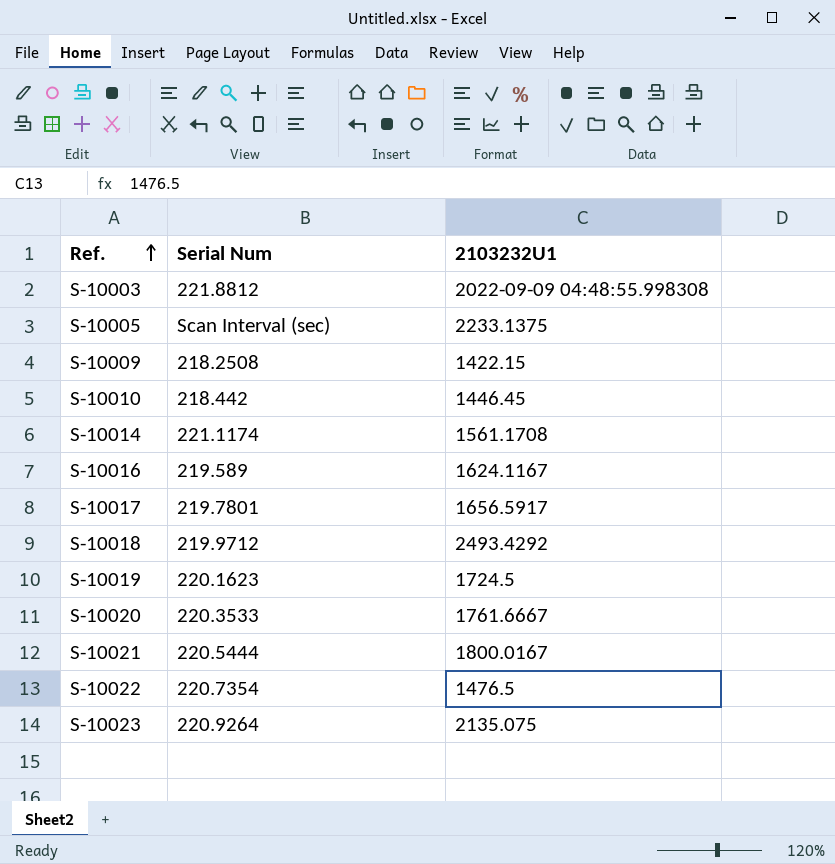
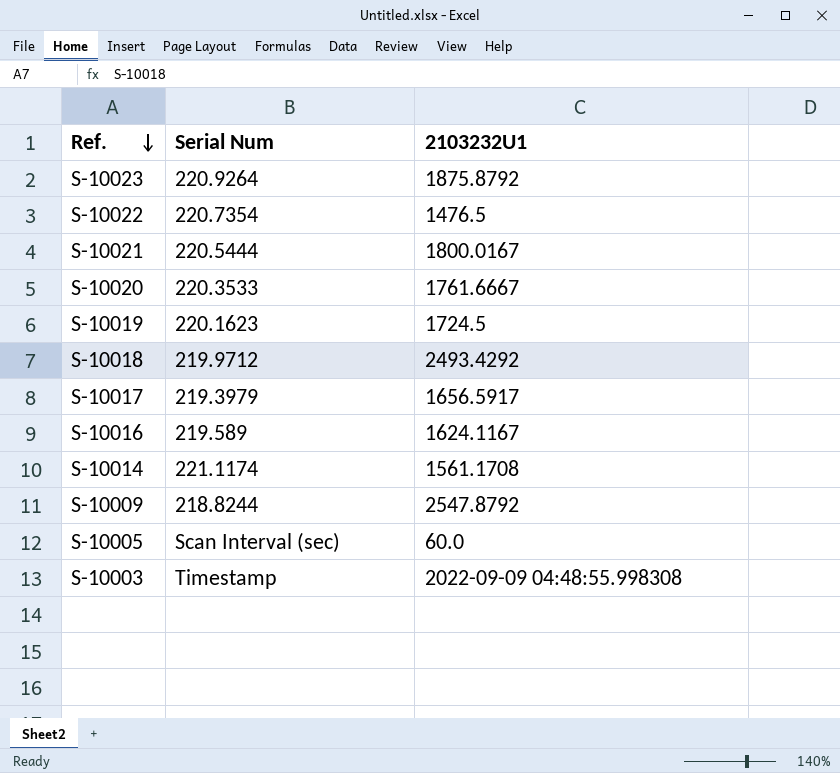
row order: Ref. ascending -> Ref. descending
row S-10010: 218.442 | 1446.45 -> none
S-10023 | 2103232U1: 2135.075 -> 1875.8792
S-10017 | Serial Num: 219.7801 -> 219.3979
S-10009 | Serial Num: 218.2508 -> 218.8244
S-10009 | 2103232U1: 1422.15 -> 2547.8792
S-10005 | 2103232U1: 2233.1375 -> 60.0
S-10003 | Serial Num: 221.8812 -> Timestamp

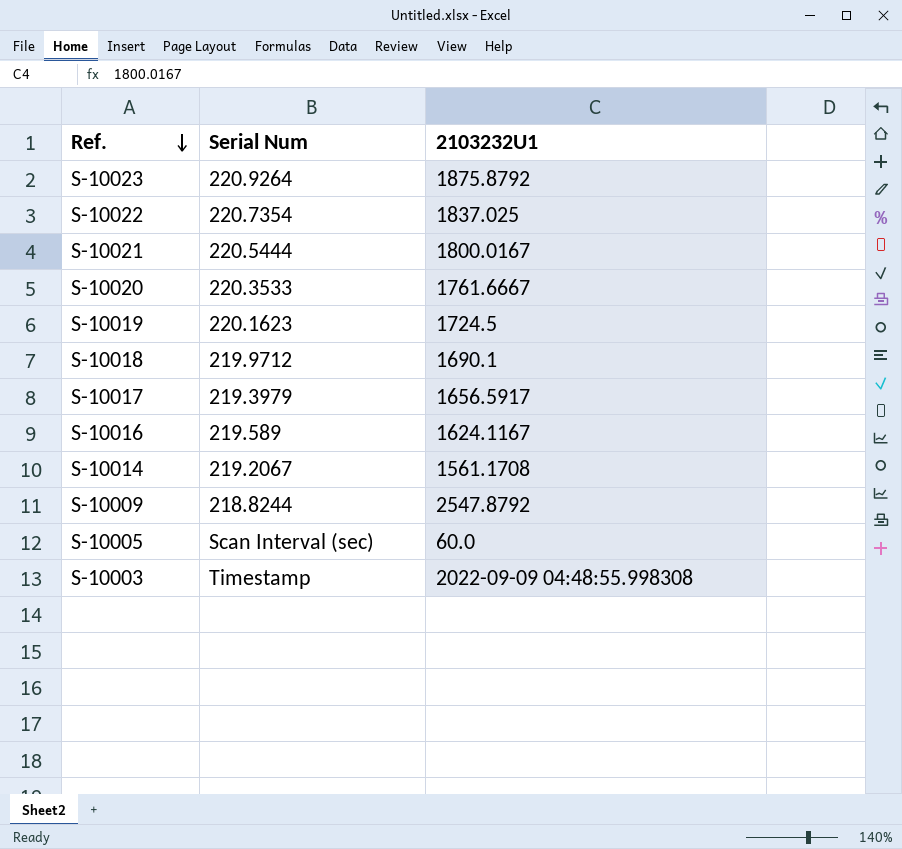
S-10022 | 2103232U1: 1476.5 -> 1837.025
S-10018 | 2103232U1: 2493.4292 -> 1690.1
S-10014 | Serial Num: 221.1174 -> 219.2067

